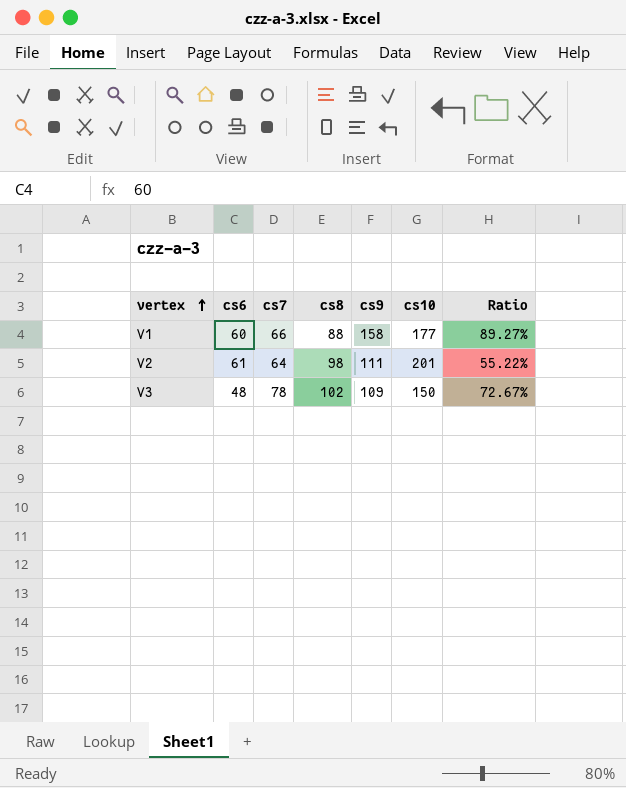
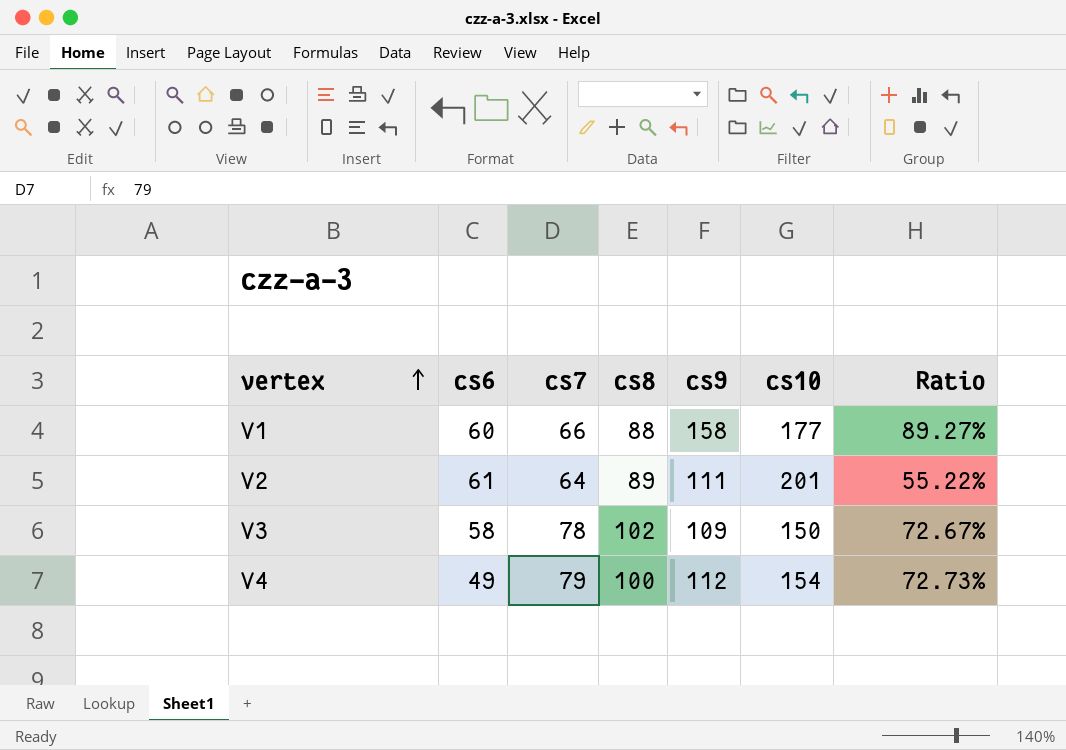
V2 | cs8: 98 -> 89
V3 | cs6: 48 -> 58
row V4: none -> 49 | 79 | 100 | 112 | 154 | 72.73%

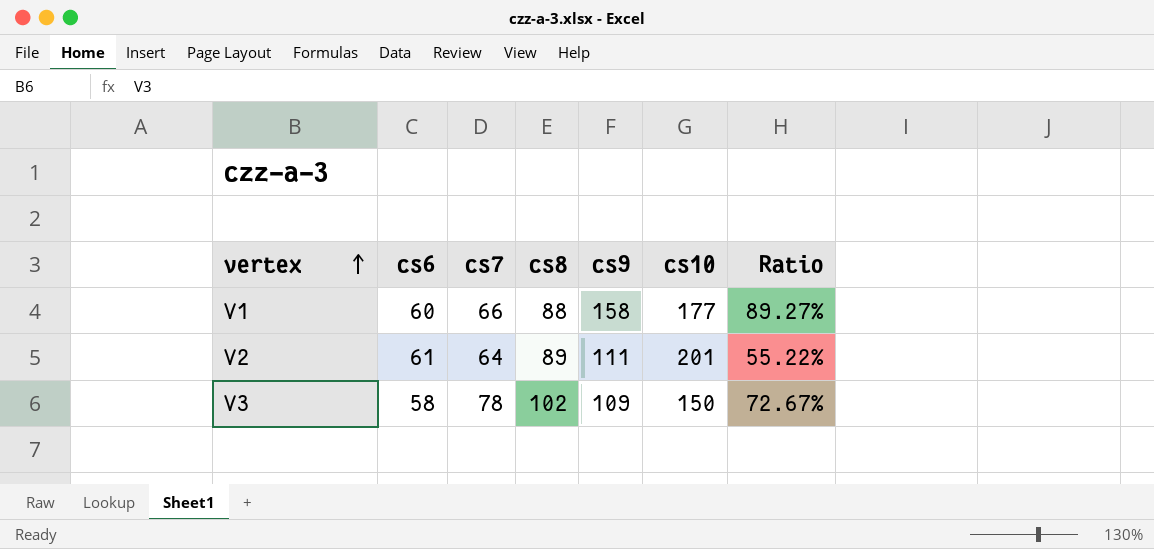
row V4: 49 | 79 | 100 | 112 | 154 | 72.73% -> none

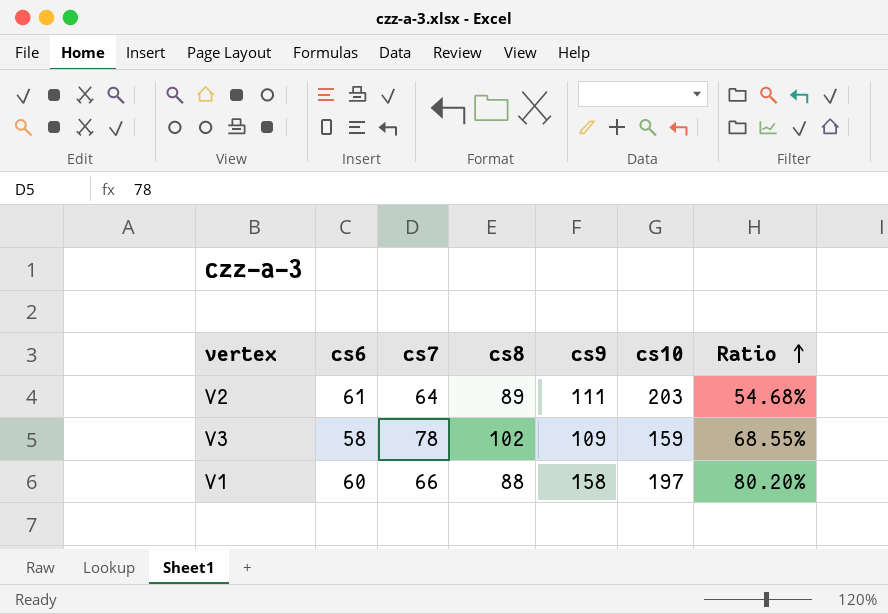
row order: vertex ascending -> Ratio ascending
V2 | cs10: 201 -> 203
V2 | Ratio: 55.22% -> 54.68%
V3 | cs10: 150 -> 159
V3 | Ratio: 72.67% -> 68.55%
V1 | cs10: 177 -> 197
V1 | Ratio: 89.27% -> 80.20%

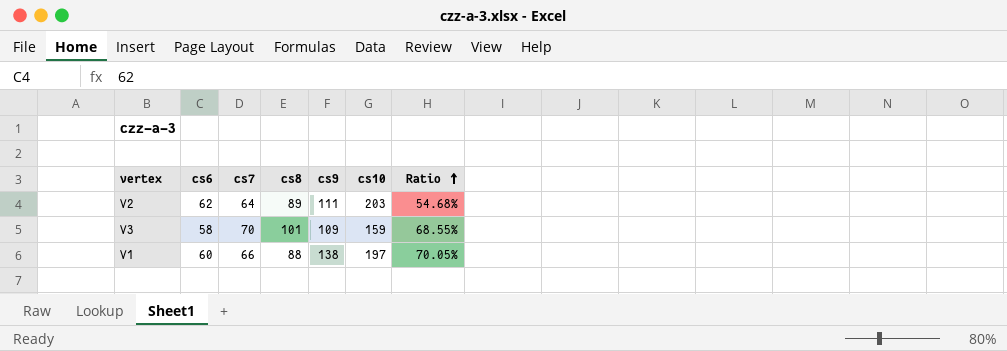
V2 | cs6: 61 -> 62
V3 | cs7: 78 -> 70
V3 | cs8: 102 -> 101
V1 | cs9: 158 -> 138
V1 | Ratio: 80.20% -> 70.05%

